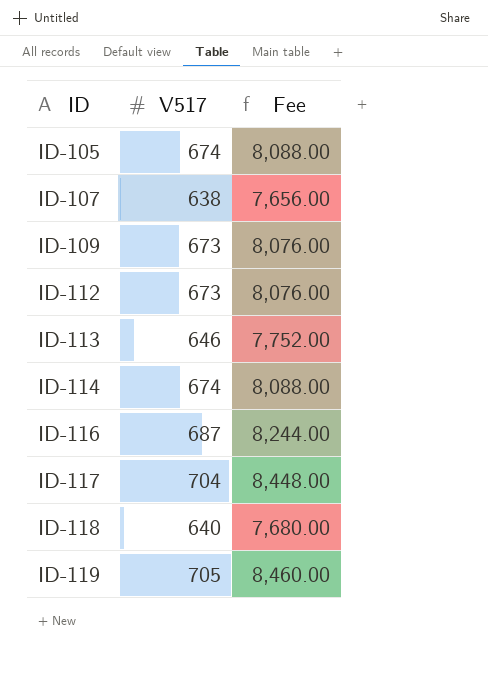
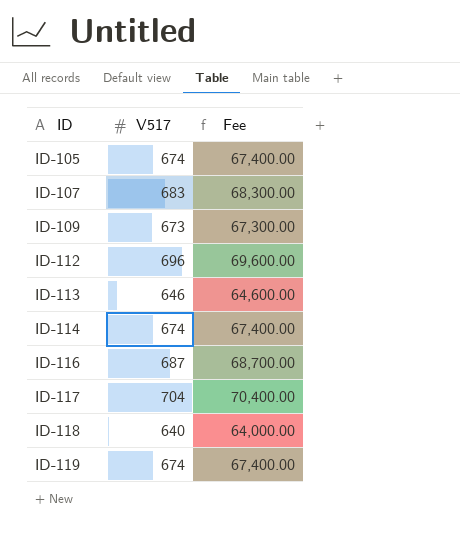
column Fee | formula: [V517] * 12 -> [V517] * 100
ID-107 | V517: 638 -> 683
ID-112 | V517: 673 -> 696
ID-119 | V517: 705 -> 674

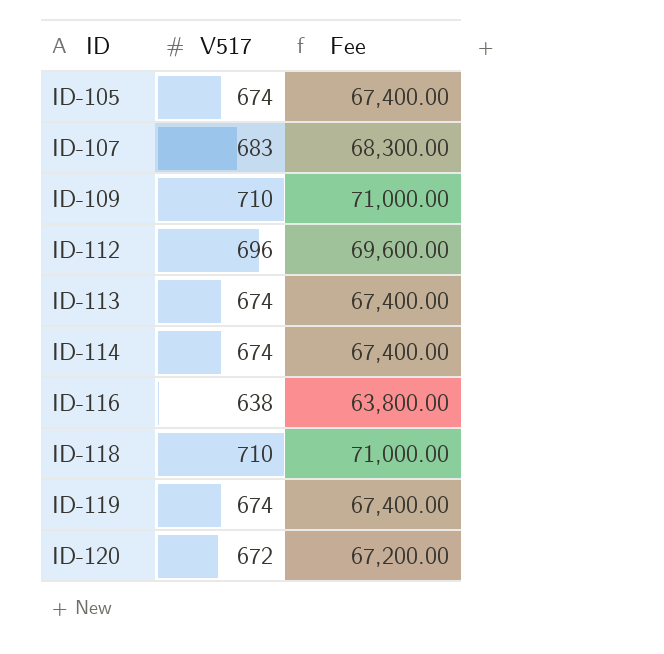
row ID-117: 704 | 70,400.00 -> none
ID-109 | V517: 673 -> 710
ID-109 | Fee: 67,300.00 -> 71,000.00
ID-113 | V517: 646 -> 674
ID-113 | Fee: 64,600.00 -> 67,400.00
ID-116 | V517: 687 -> 638
ID-116 | Fee: 68,700.00 -> 63,800.00
ID-118 | V517: 640 -> 710
ID-118 | Fee: 64,000.00 -> 71,000.00
row ID-120: none -> 672 | 67,200.00

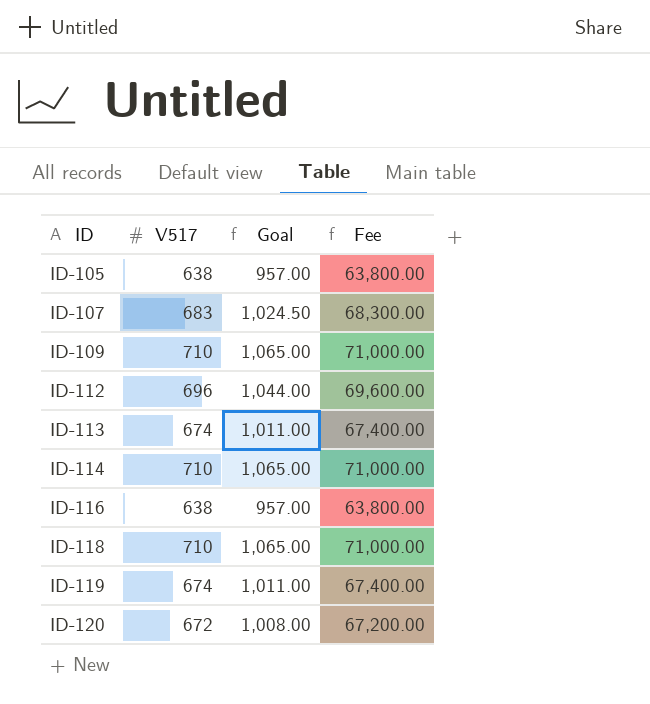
column Goal | formula: none -> [V517] * 1.5
ID-105 | V517: 674 -> 638
ID-105 | Fee: 67,400.00 -> 63,800.00
ID-114 | V517: 674 -> 710
ID-114 | Fee: 67,400.00 -> 71,000.00

